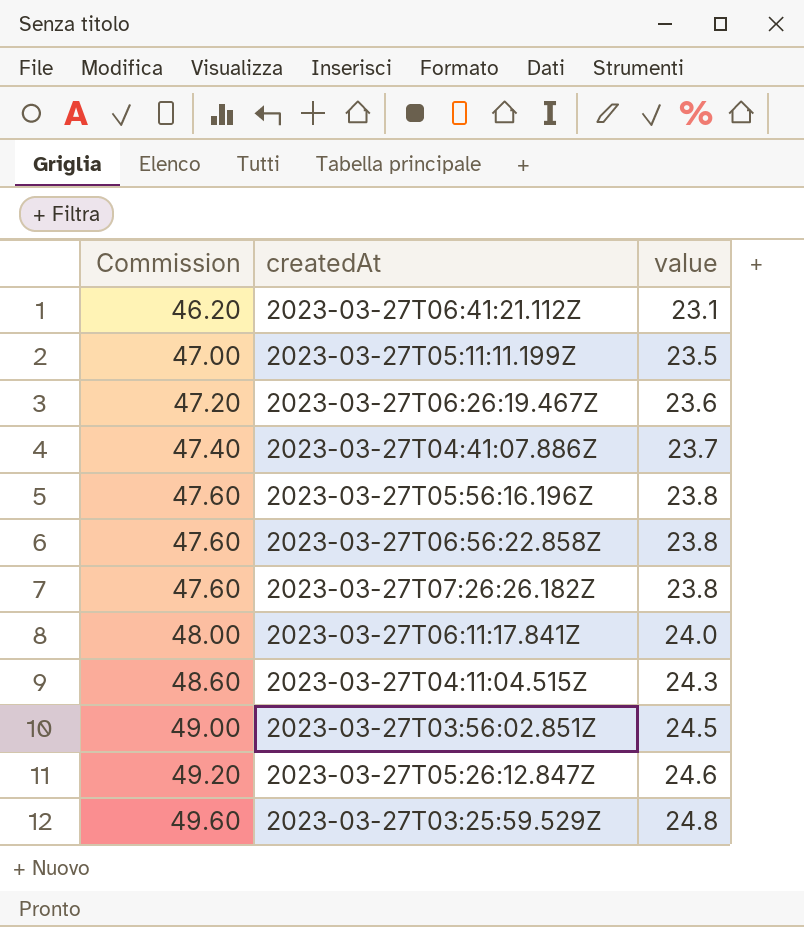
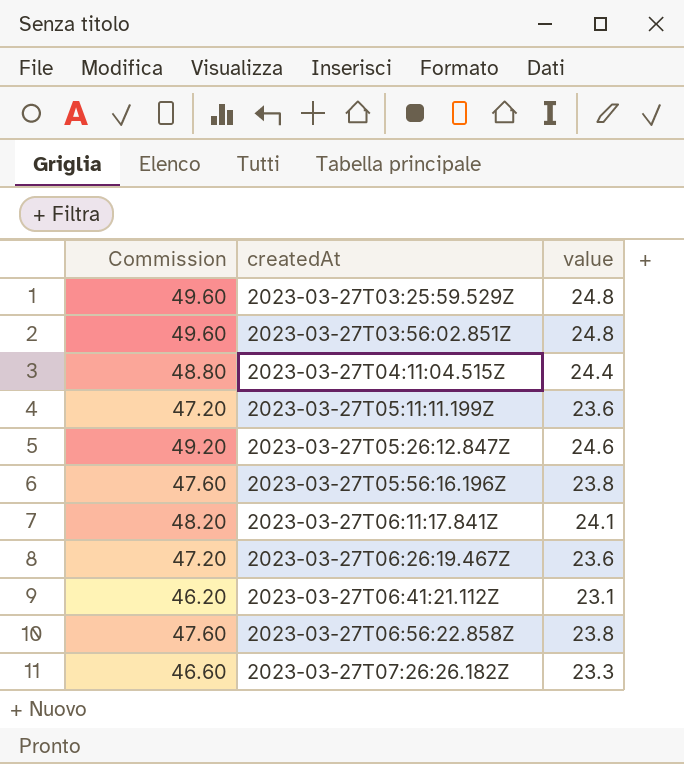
row order: Commission ascending -> createdAt ascending
row 2023-03-27T04:41:07.886Z: 47.40 | 23.7 -> none
2023-03-27T03:56:02.851Z | Commission: 49.00 -> 49.60
2023-03-27T03:56:02.851Z | value: 24.5 -> 24.8
2023-03-27T04:11:04.515Z | Commission: 48.60 -> 48.80
2023-03-27T04:11:04.515Z | value: 24.3 -> 24.4
2023-03-27T05:11:11.199Z | Commission: 47.00 -> 47.20
2023-03-27T05:11:11.199Z | value: 23.5 -> 23.6
2023-03-27T06:11:17.841Z | Commission: 48.00 -> 48.20
2023-03-27T06:11:17.841Z | value: 24.0 -> 24.1
2023-03-27T07:26:26.182Z | Commission: 47.60 -> 46.60
2023-03-27T07:26:26.182Z | value: 23.8 -> 23.3

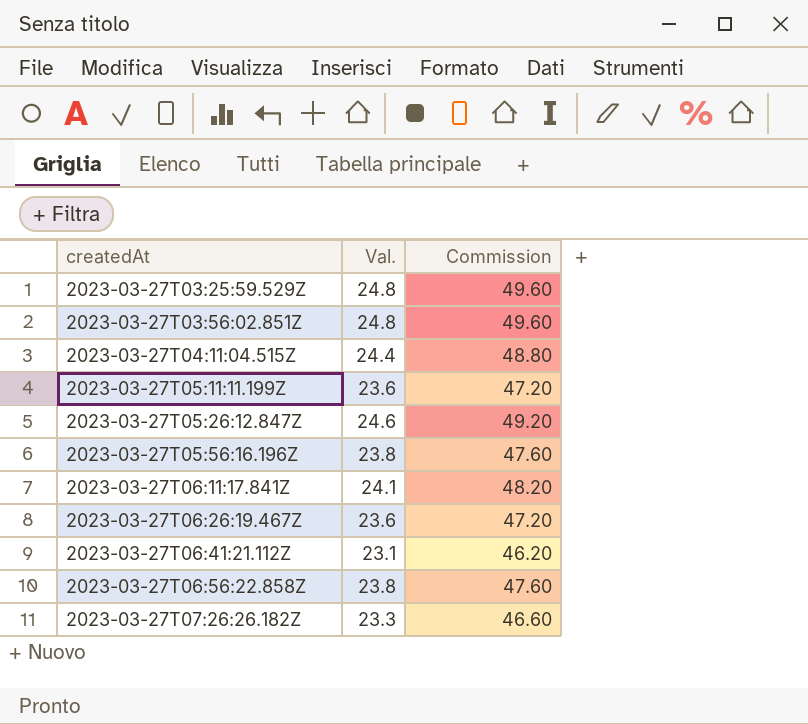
column name: value -> Val.
column Commission | position: 1 -> 3

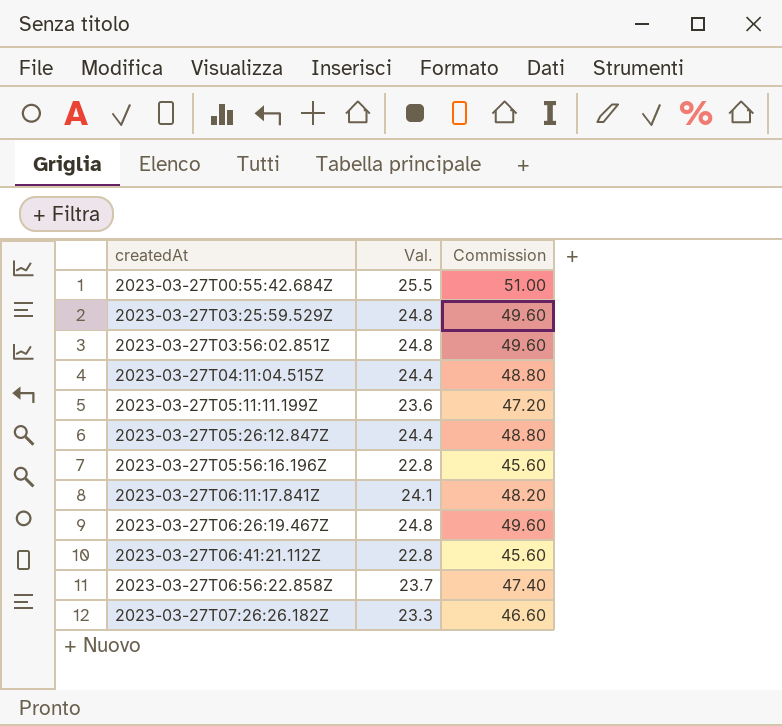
row 2023-03-27T00:55:42.684Z: none -> 25.5 | 51.00
2023-03-27T05:26:12.847Z | Val.: 24.6 -> 24.4
2023-03-27T05:26:12.847Z | Commission: 49.20 -> 48.80
2023-03-27T05:56:16.196Z | Val.: 23.8 -> 22.8
2023-03-27T05:56:16.196Z | Commission: 47.60 -> 45.60
2023-03-27T06:26:19.467Z | Val.: 23.6 -> 24.8
2023-03-27T06:26:19.467Z | Commission: 47.20 -> 49.60
2023-03-27T06:41:21.112Z | Val.: 23.1 -> 22.8
2023-03-27T06:41:21.112Z | Commission: 46.20 -> 45.60
2023-03-27T06:56:22.858Z | Val.: 23.8 -> 23.7
2023-03-27T06:56:22.858Z | Commission: 47.60 -> 47.40

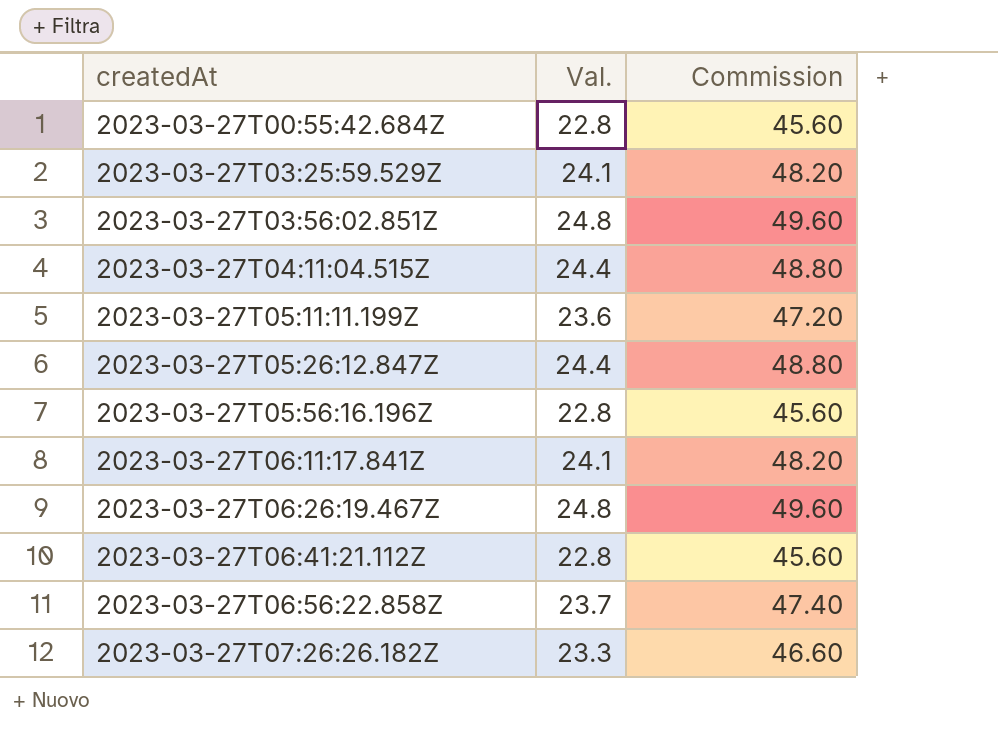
2023-03-27T00:55:42.684Z | Val.: 25.5 -> 22.8
2023-03-27T00:55:42.684Z | Commission: 51.00 -> 45.60
2023-03-27T03:25:59.529Z | Val.: 24.8 -> 24.1
2023-03-27T03:25:59.529Z | Commission: 49.60 -> 48.20

